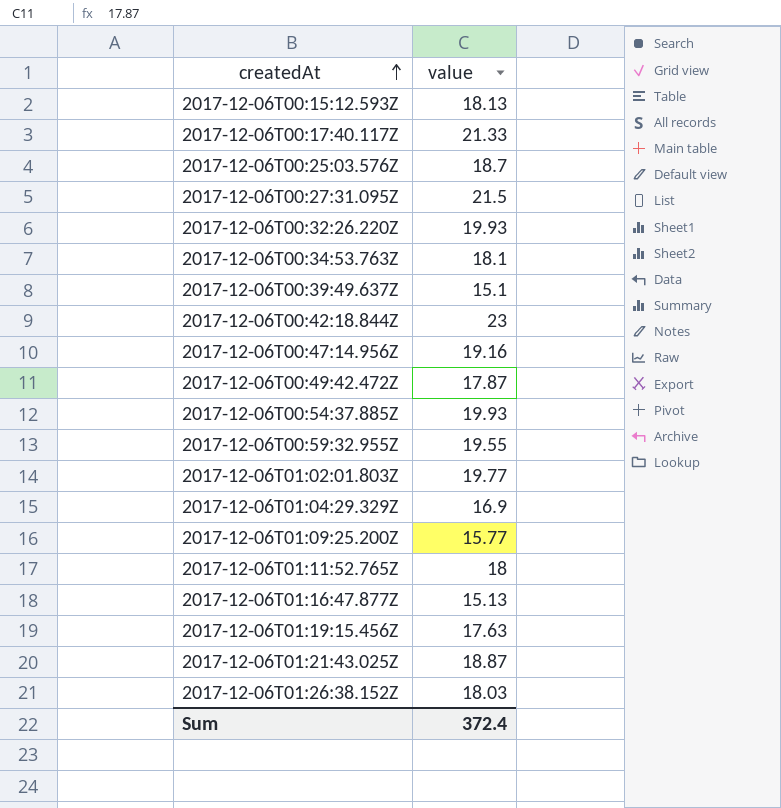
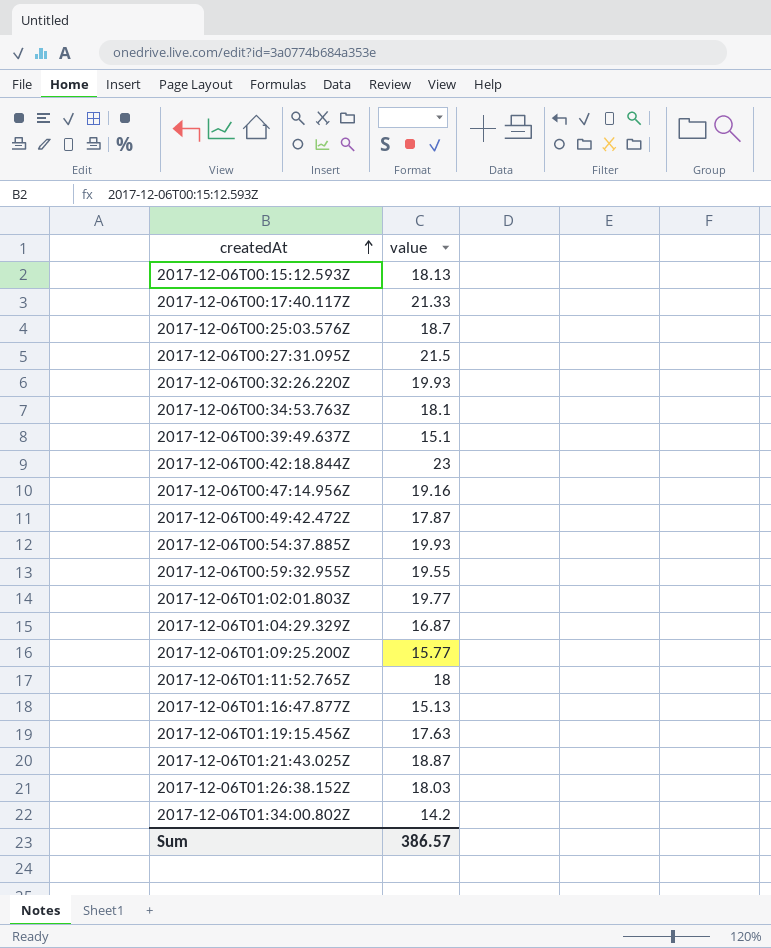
2017-12-06T01:04:29.329Z | value: 16.9 -> 16.87
row 2017-12-06T01:34:00.802Z: none -> 14.2
Sum | value: 372.4 -> 386.57

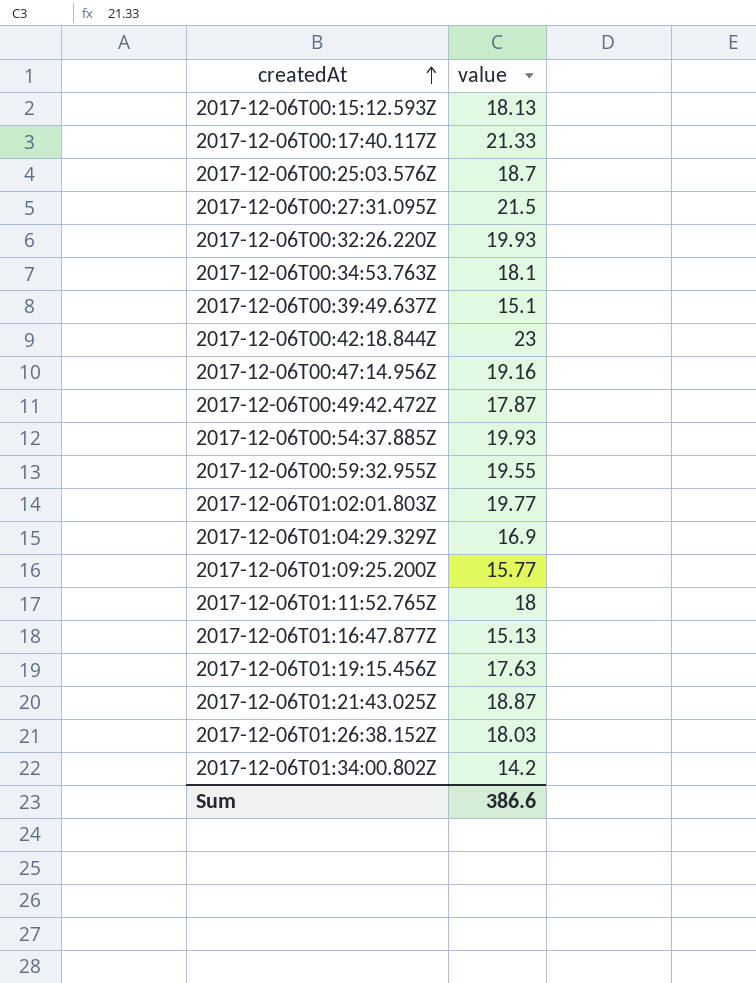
2017-12-06T01:04:29.329Z | value: 16.87 -> 16.9
Sum | value: 386.57 -> 386.6

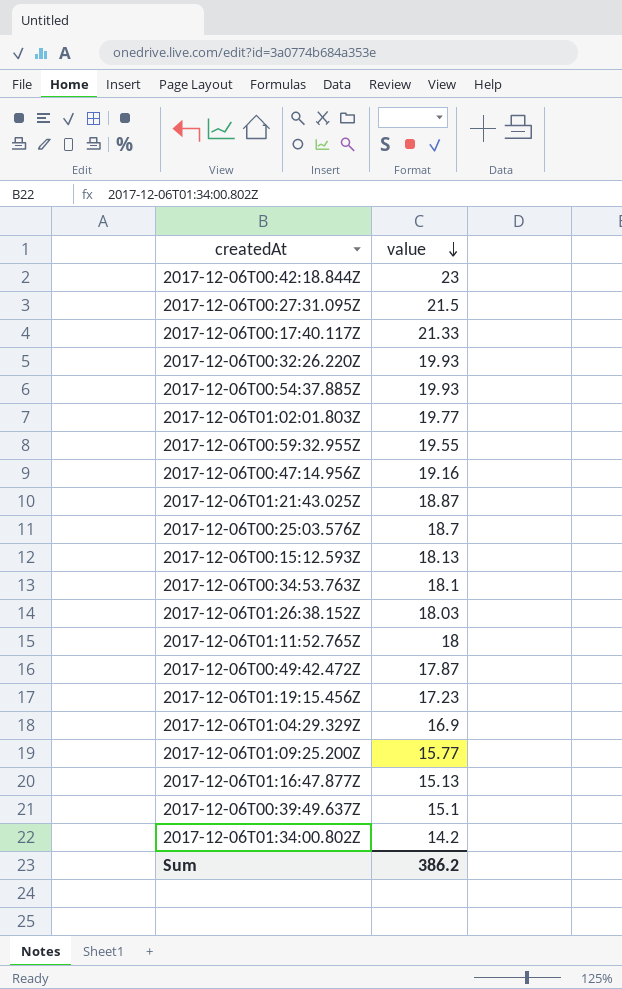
row order: createdAt ascending -> value descending
2017-12-06T01:19:15.456Z | value: 17.63 -> 17.23
Sum | value: 386.6 -> 386.2

